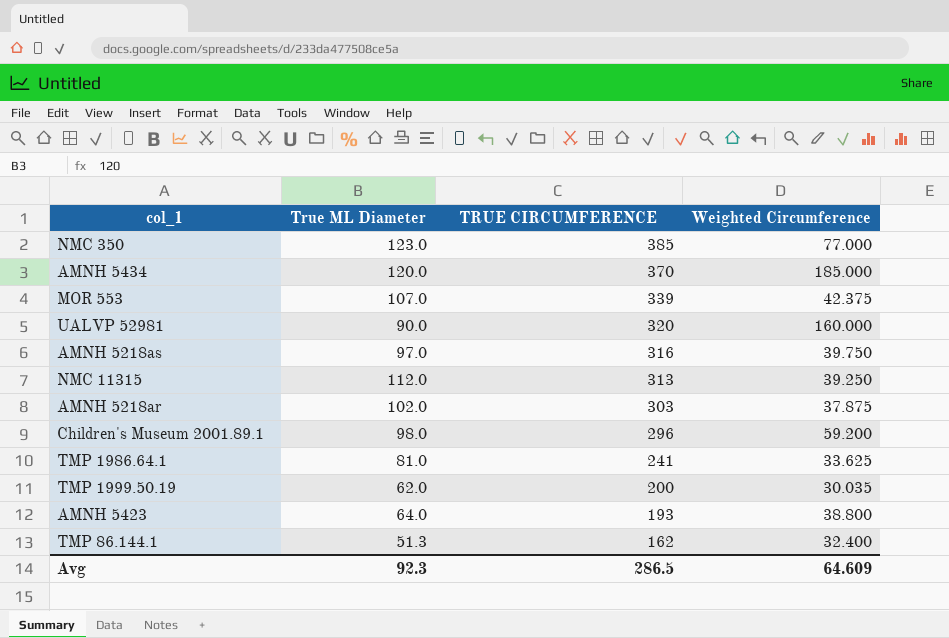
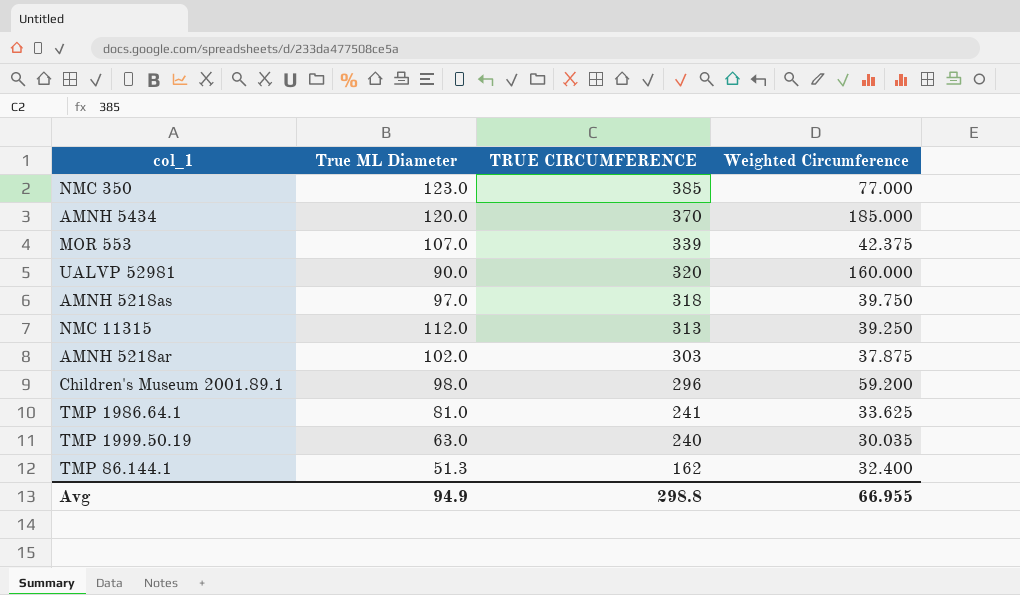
row AMNH 5423: 64.0 | 193 | 38.800 -> none
AMNH 5218as | TRUE CIRCUMFERENCE: 316 -> 318
TMP 1999.50.19 | True ML Diameter: 62.0 -> 63.0
TMP 1999.50.19 | TRUE CIRCUMFERENCE: 200 -> 240
Avg | True ML Diameter: 92.3 -> 94.9
Avg | TRUE CIRCUMFERENCE: 286.5 -> 298.8
Avg | Weighted Circumference: 64.609 -> 66.955

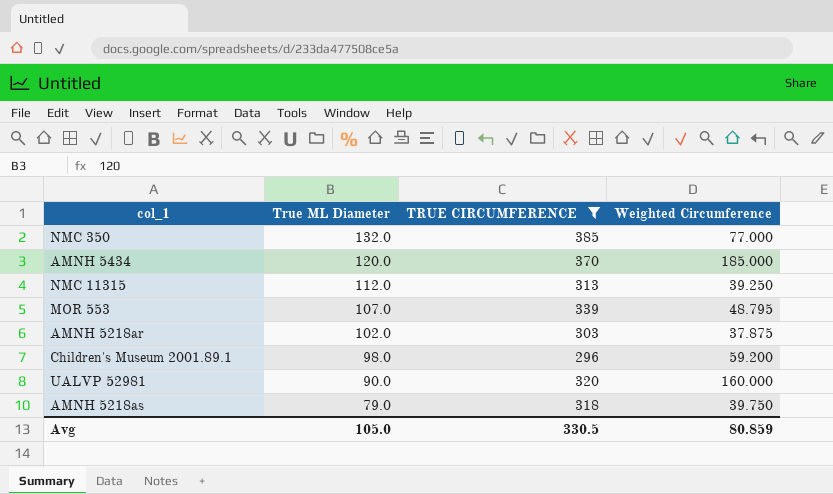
filter: none -> TRUE CIRCUMFERENCE >= 296
row order: TRUE CIRCUMFERENCE descending -> True ML Diameter descending
NMC 350 | True ML Diameter: 123.0 -> 132.0
MOR 553 | Weighted Circumference: 42.375 -> 48.795
AMNH 5218as | True ML Diameter: 97.0 -> 79.0
Avg | True ML Diameter: 94.9 -> 105.0
Avg | TRUE CIRCUMFERENCE: 298.8 -> 330.5
Avg | Weighted Circumference: 66.955 -> 80.859

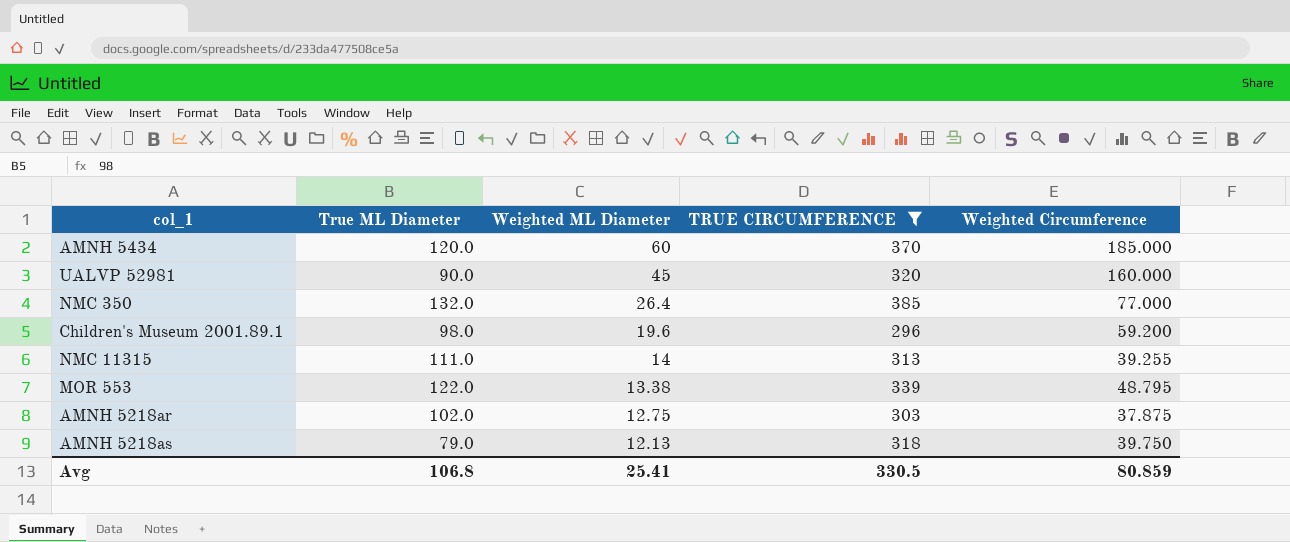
row order: True ML Diameter descending -> Weighted ML Diameter descending
column Weighted ML Diameter | position: none -> 3
NMC 11315 | True ML Diameter: 112.0 -> 111.0
NMC 11315 | Weighted Circumference: 39.250 -> 39.255
MOR 553 | True ML Diameter: 107.0 -> 122.0
Avg | True ML Diameter: 105.0 -> 106.8

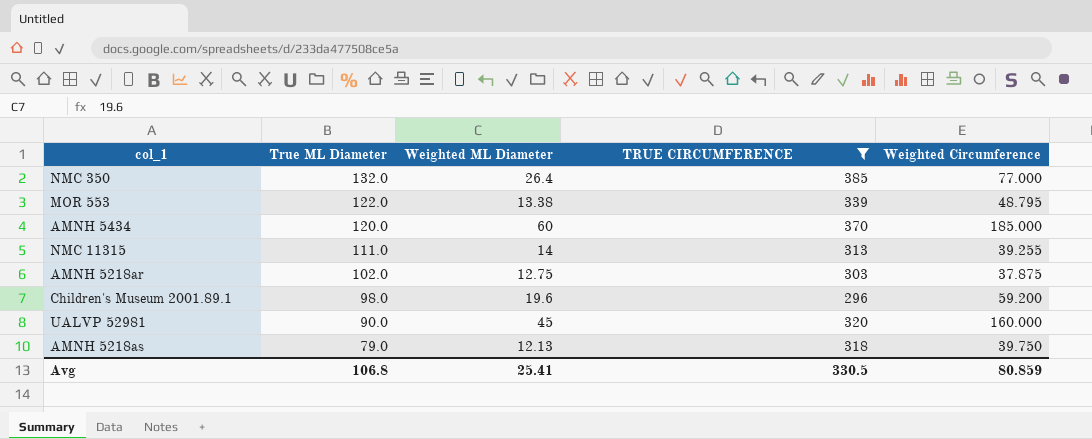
row order: Weighted ML Diameter descending -> True ML Diameter descending

